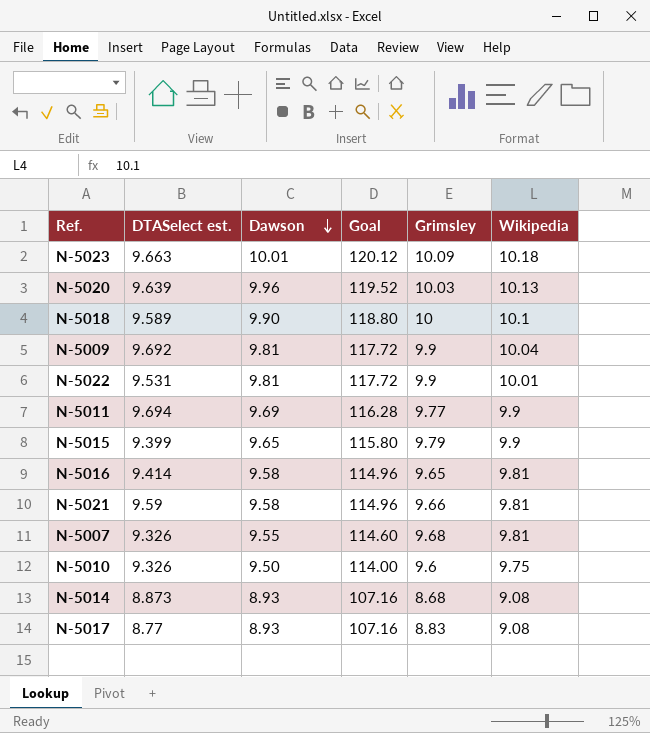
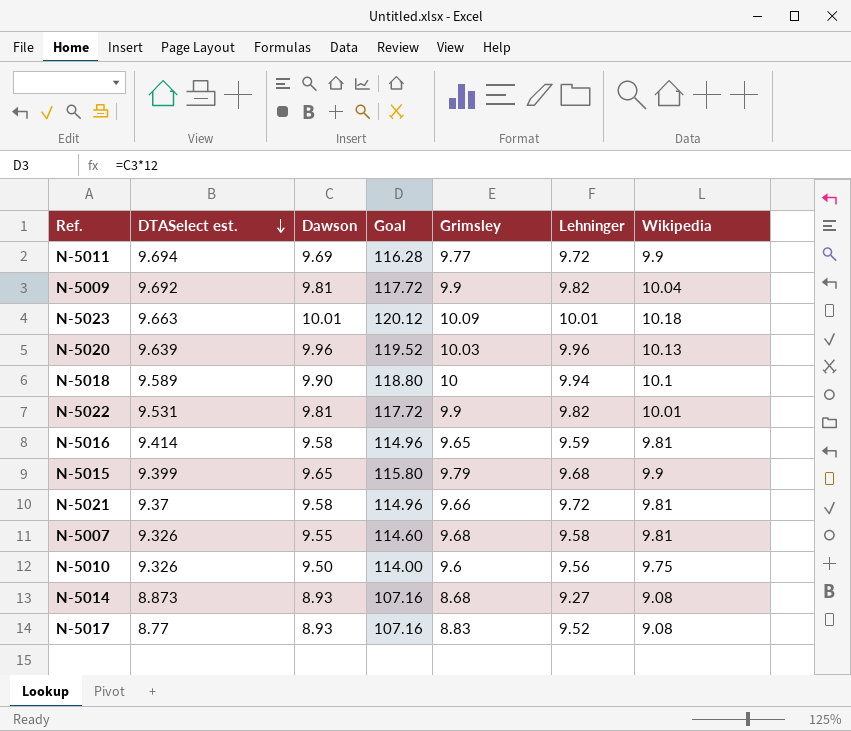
row order: Dawson descending -> DTASelect est. descending
column Lehninger | position: none -> 6
N-5021 | DTASelect est.: 9.59 -> 9.37

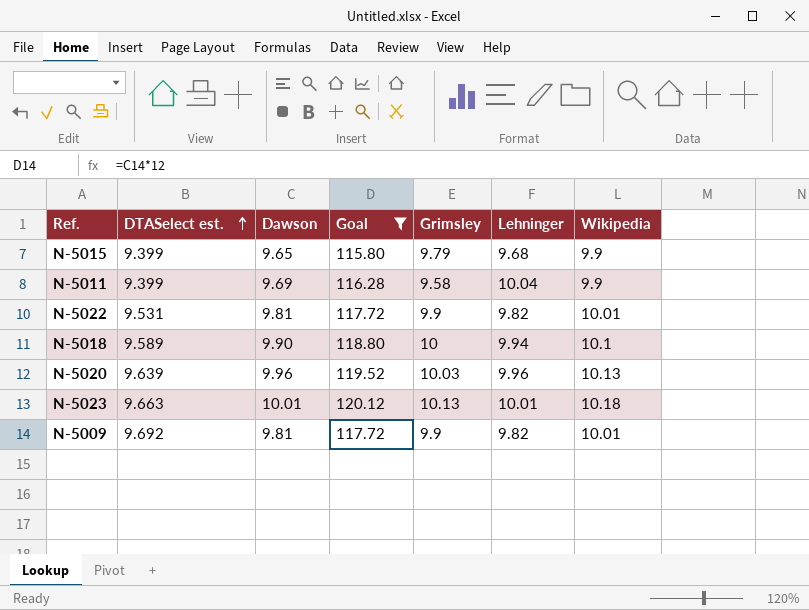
filter: none -> Goal >= 115.80
row order: DTASelect est. descending -> DTASelect est. ascending
N-5011 | DTASelect est.: 9.694 -> 9.399
N-5011 | Grimsley: 9.77 -> 9.58
N-5011 | Lehninger: 9.72 -> 10.04
N-5023 | Grimsley: 10.09 -> 10.13
N-5009 | Wikipedia: 10.04 -> 10.01

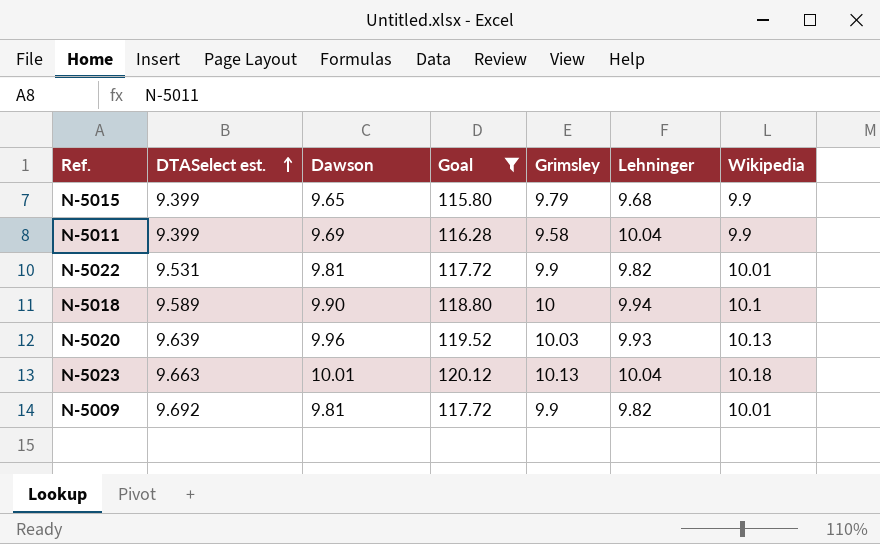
N-5020 | Lehninger: 9.96 -> 9.93
N-5023 | Lehninger: 10.01 -> 10.04

